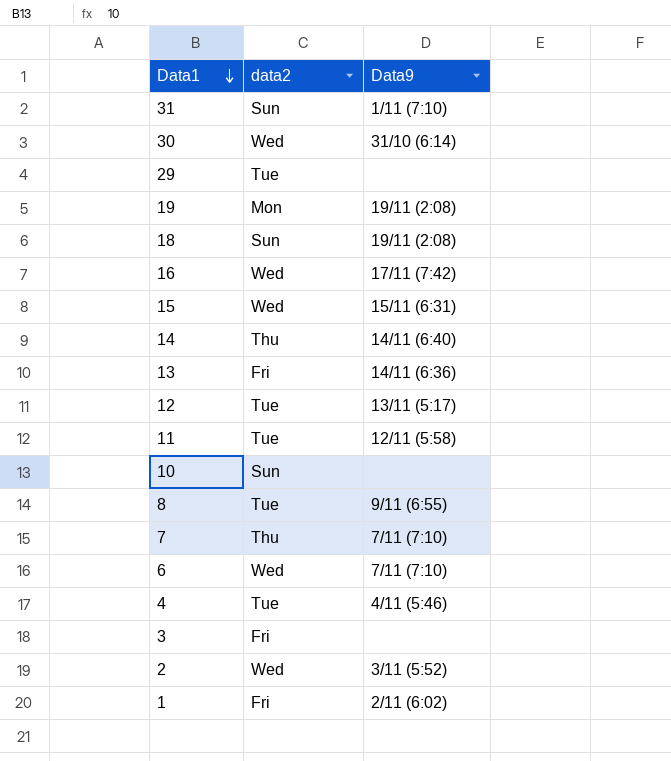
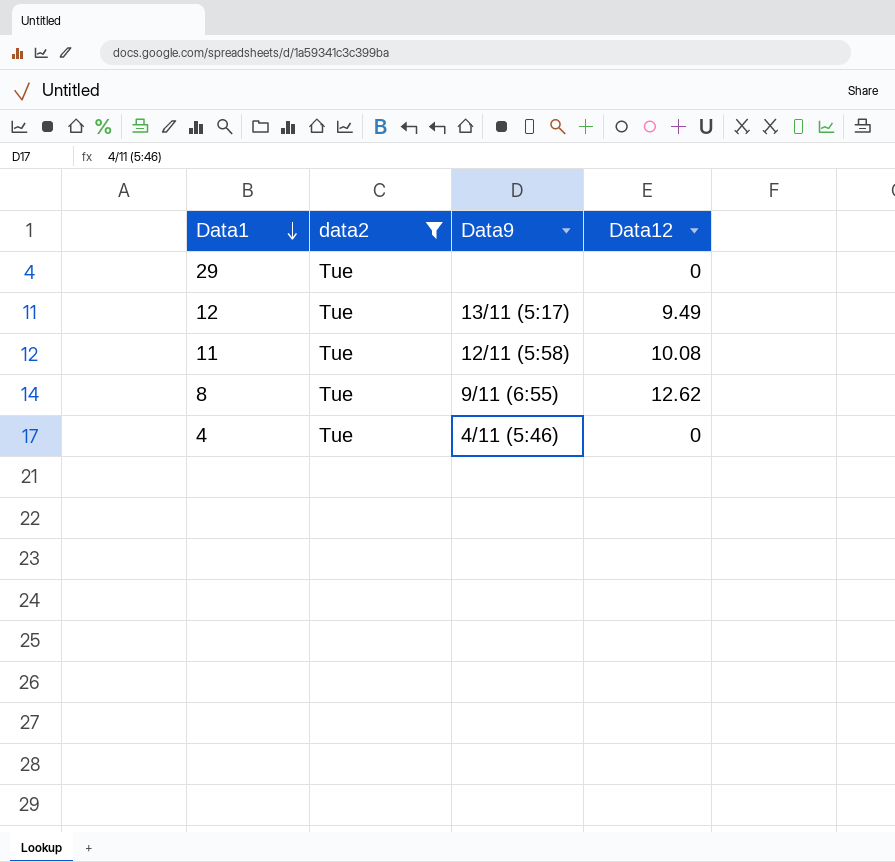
filter: none -> data2 = Tue
column Data12 | position: none -> 4

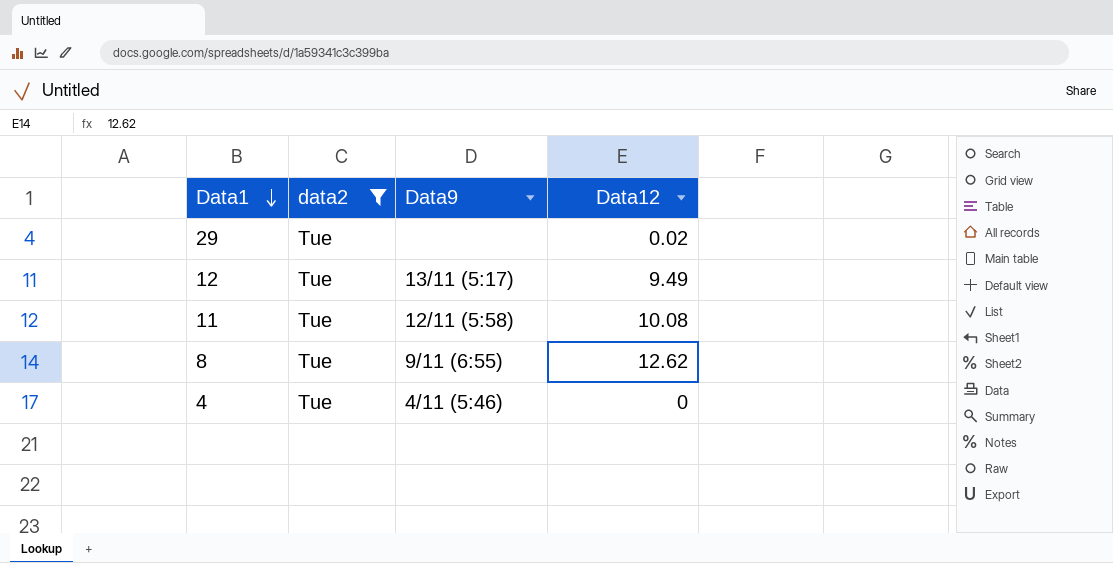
29 | Data12: 0 -> 0.02

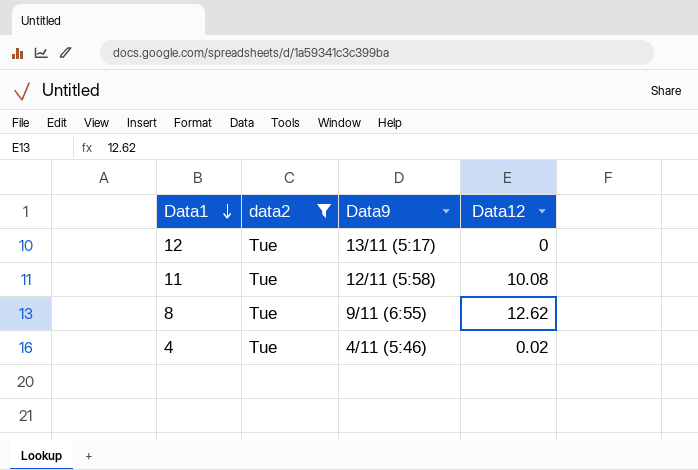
row 29: Tue | none | 0.02 -> none
12 | Data12: 9.49 -> 0
4 | Data12: 0 -> 0.02

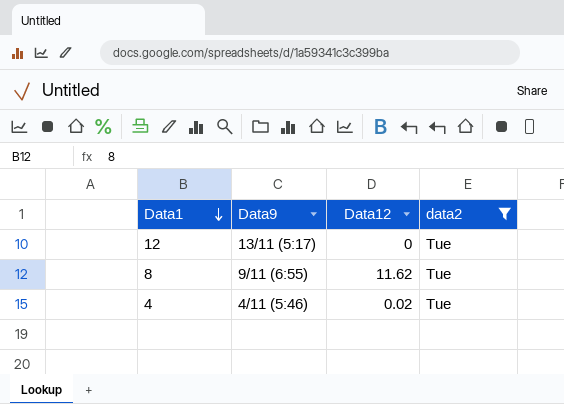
column data2 | position: 2 -> 4
row 11: Tue | 12/11 (5:58) | 10.08 -> none
8 | Data12: 12.62 -> 11.62

